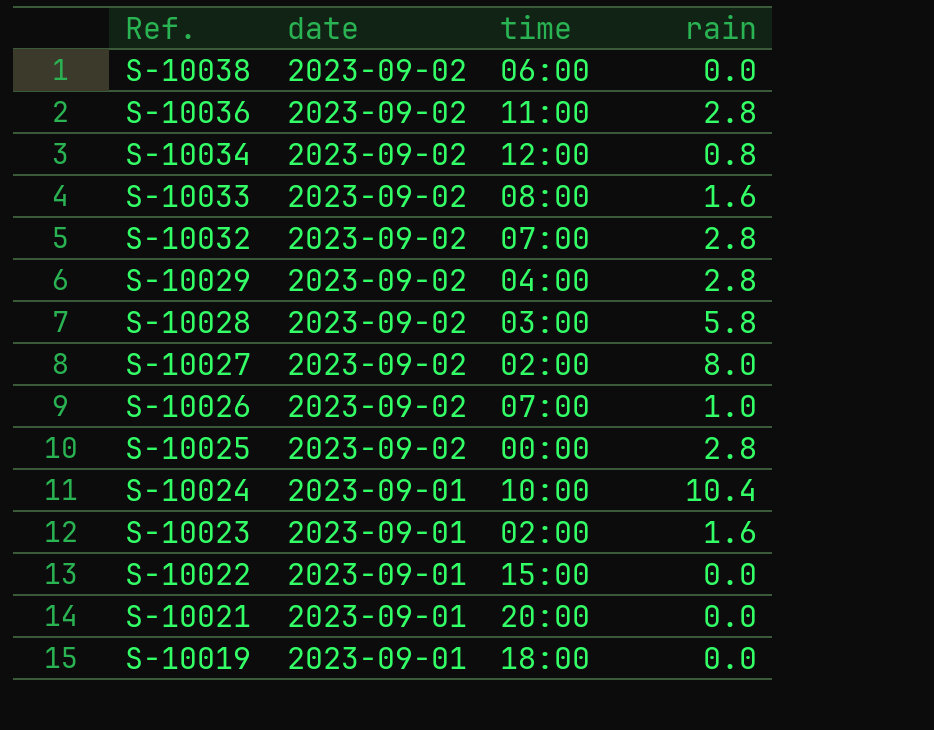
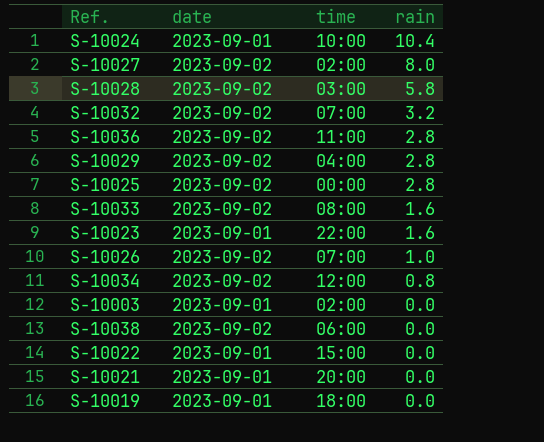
row order: Ref. descending -> rain descending
S-10032 | rain: 2.8 -> 3.2
S-10023 | time: 02:00 -> 22:00
row S-10003: none -> 2023-09-01 | 02:00 | 0.0

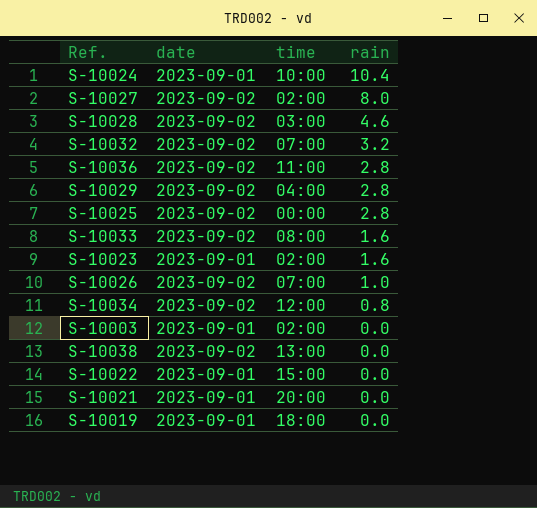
S-10028 | rain: 5.8 -> 4.6
S-10023 | time: 22:00 -> 02:00
S-10038 | time: 06:00 -> 13:00

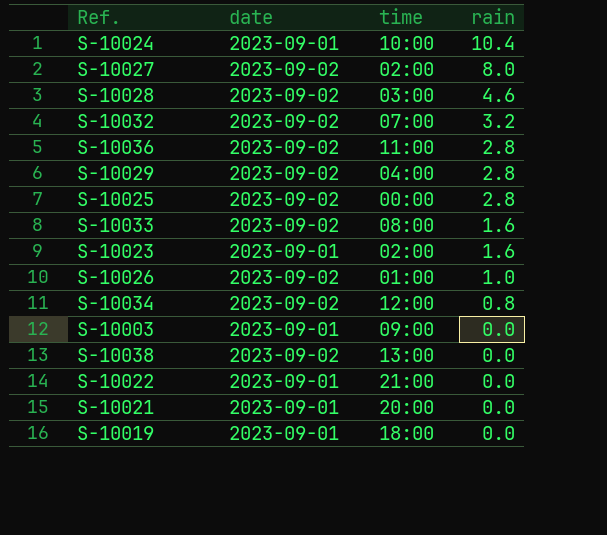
S-10026 | time: 07:00 -> 01:00
S-10003 | time: 02:00 -> 09:00
S-10022 | time: 15:00 -> 21:00

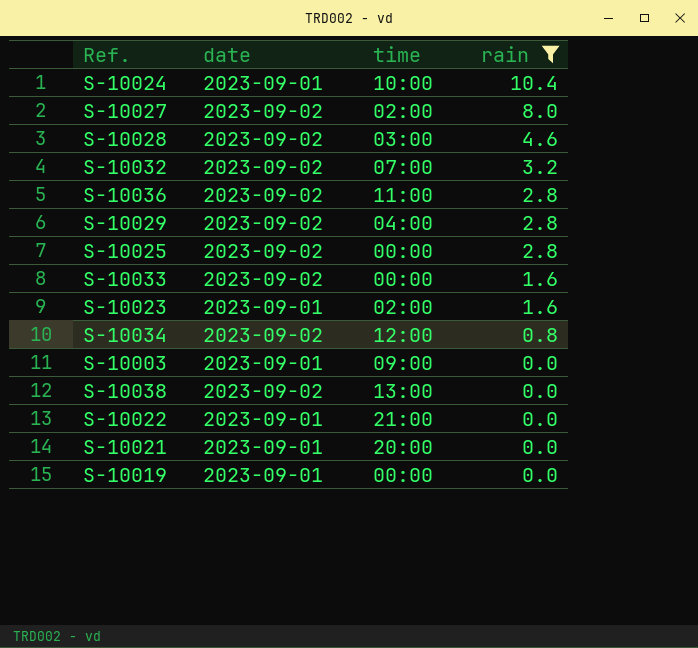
filter: none -> rain != 1.0
S-10033 | time: 08:00 -> 00:00
S-10019 | time: 18:00 -> 00:00

